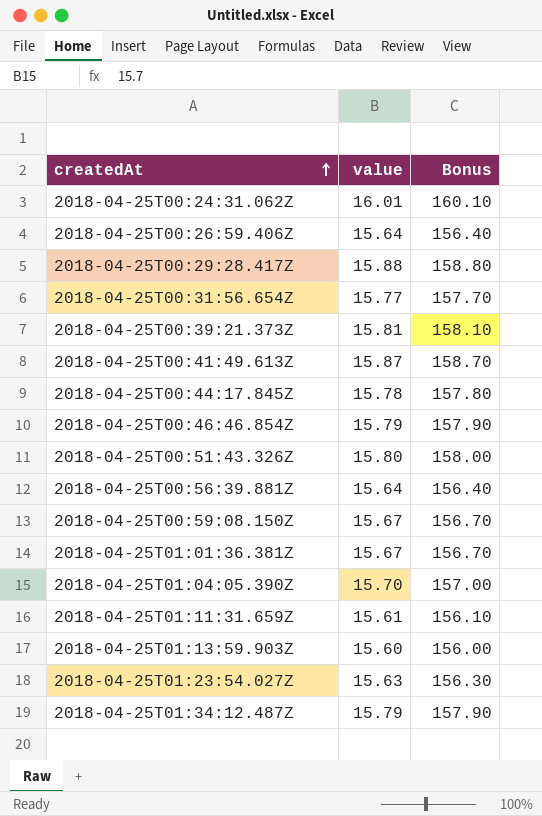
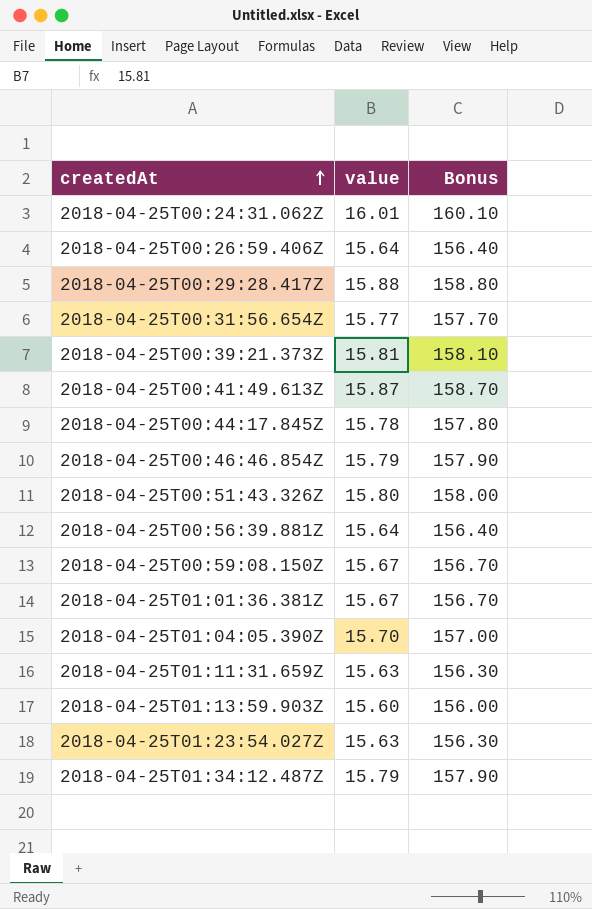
2018-04-25T01:11:31.659Z | value: 15.61 -> 15.63
2018-04-25T01:11:31.659Z | Bonus: 156.10 -> 156.30

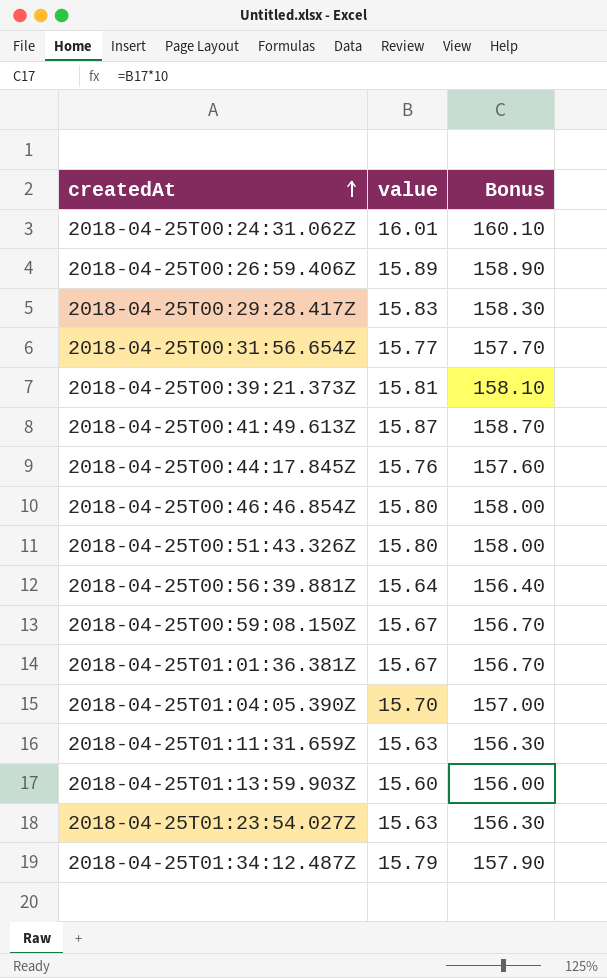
2018-04-25T00:26:59.406Z | value: 15.64 -> 15.89
2018-04-25T00:26:59.406Z | Bonus: 156.40 -> 158.90
2018-04-25T00:29:28.417Z | value: 15.88 -> 15.83
2018-04-25T00:29:28.417Z | Bonus: 158.80 -> 158.30
2018-04-25T00:44:17.845Z | value: 15.78 -> 15.76
2018-04-25T00:44:17.845Z | Bonus: 157.80 -> 157.60
2018-04-25T00:46:46.854Z | value: 15.79 -> 15.80
2018-04-25T00:46:46.854Z | Bonus: 157.90 -> 158.00

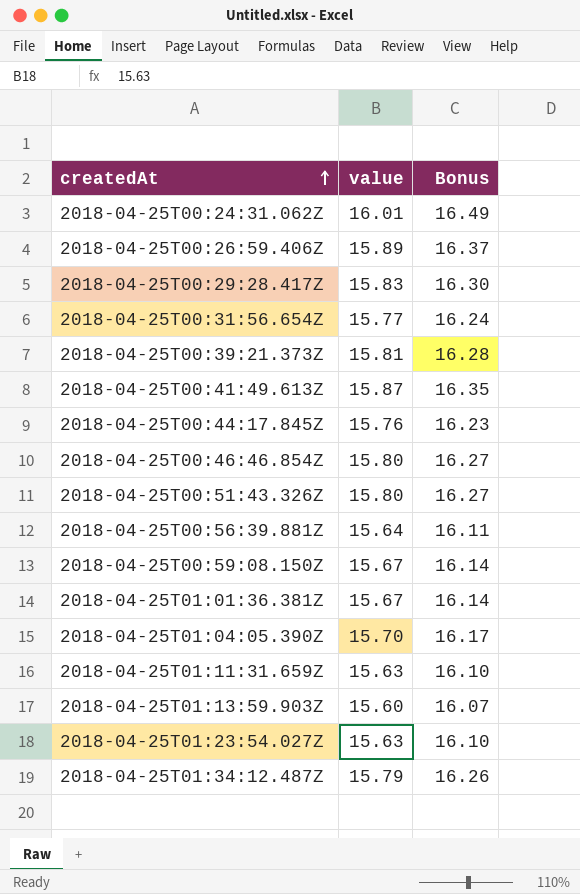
column Bonus | formula: [value] * 10 -> [value] * 1.03

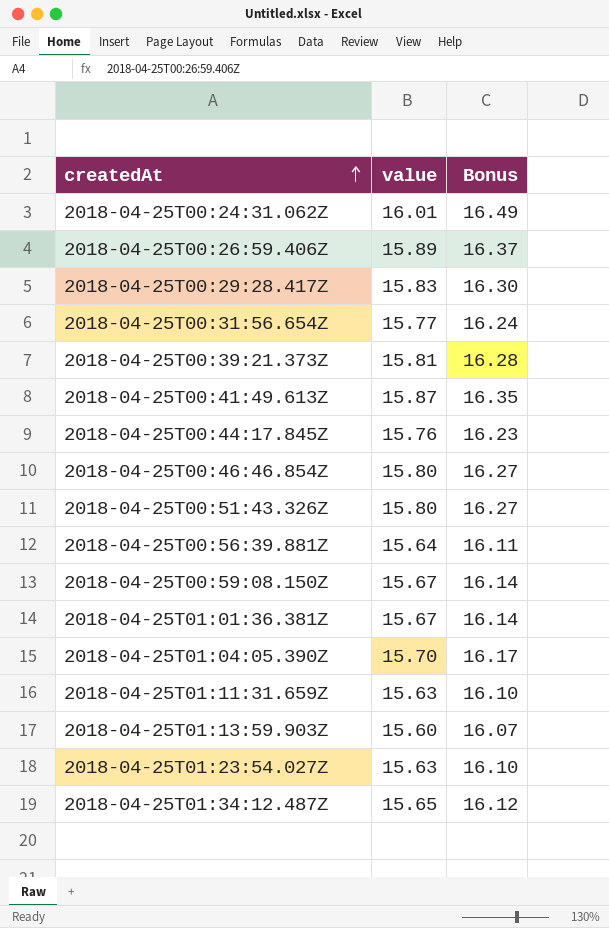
2018-04-25T01:34:12.487Z | value: 15.79 -> 15.65
2018-04-25T01:34:12.487Z | Bonus: 16.26 -> 16.12

